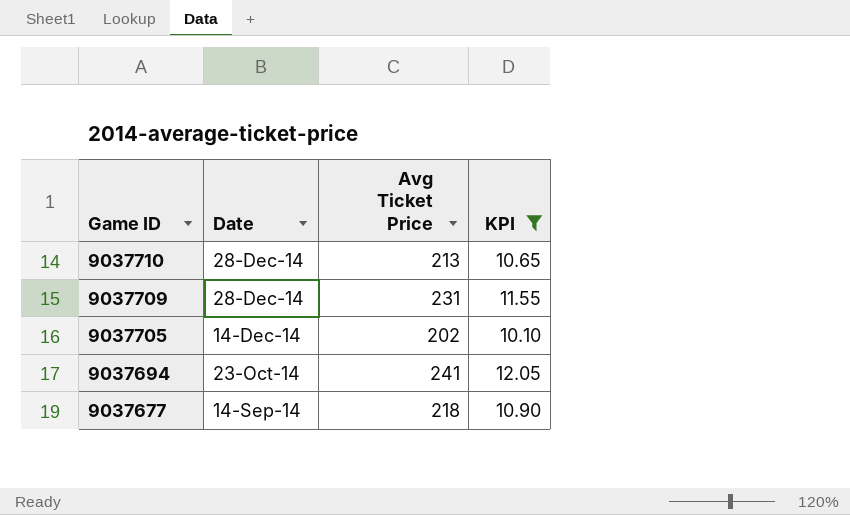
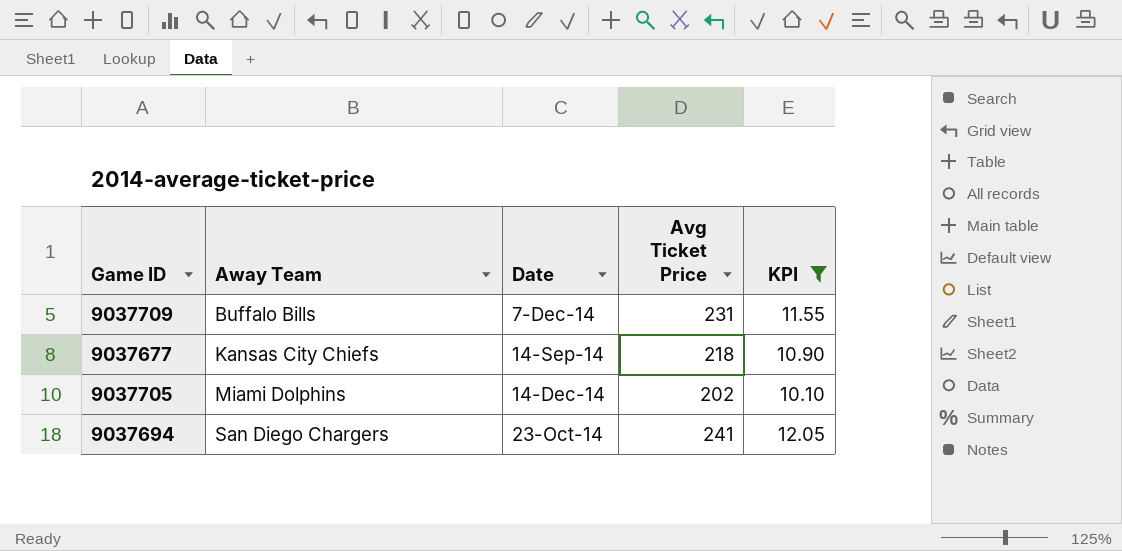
row order: Game ID descending -> Away Team ascending
column Away Team | position: none -> 2
row 9037710: 28-Dec-14 | 213 | 10.65 -> none
9037709 | Date: 28-Dec-14 -> 7-Dec-14

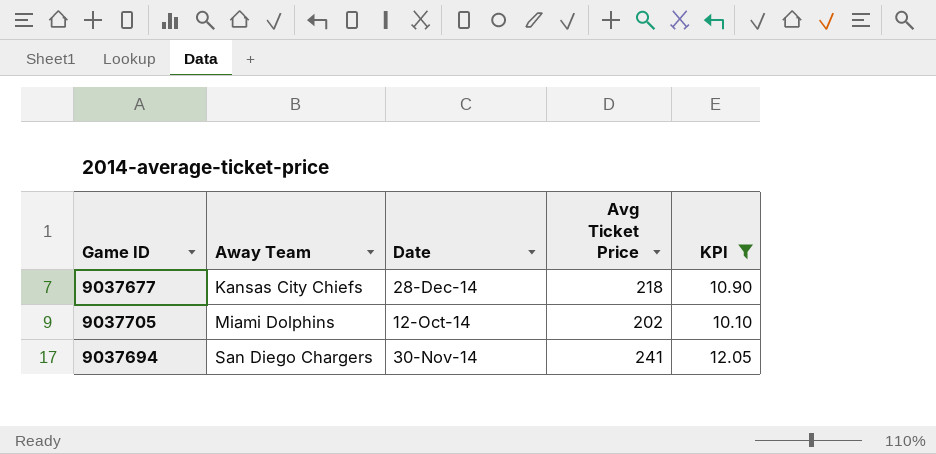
row 9037709: Buffalo Bills | 7-Dec-14 | 231 | 11.55 -> none
9037677 | Date: 14-Sep-14 -> 28-Dec-14
9037705 | Date: 14-Dec-14 -> 12-Oct-14
9037694 | Date: 23-Oct-14 -> 30-Nov-14

